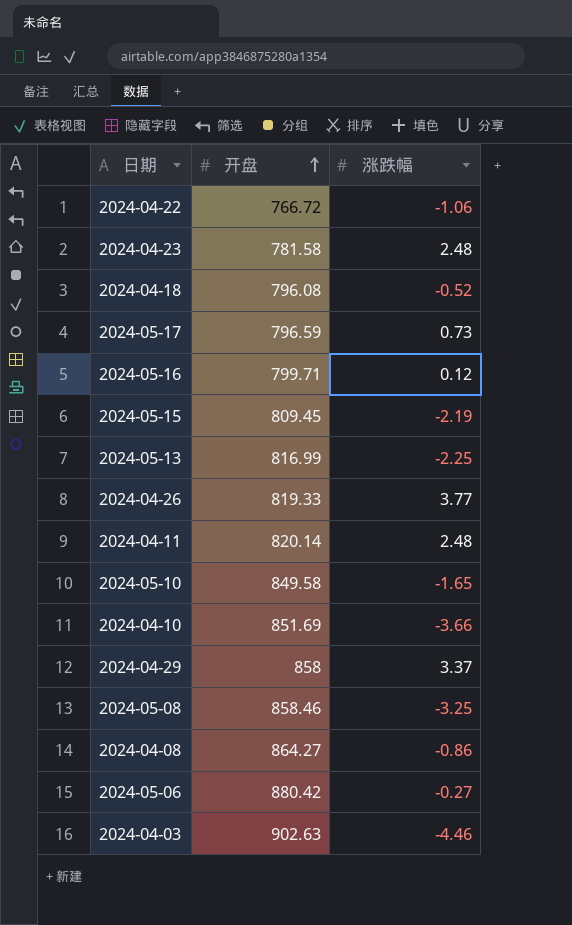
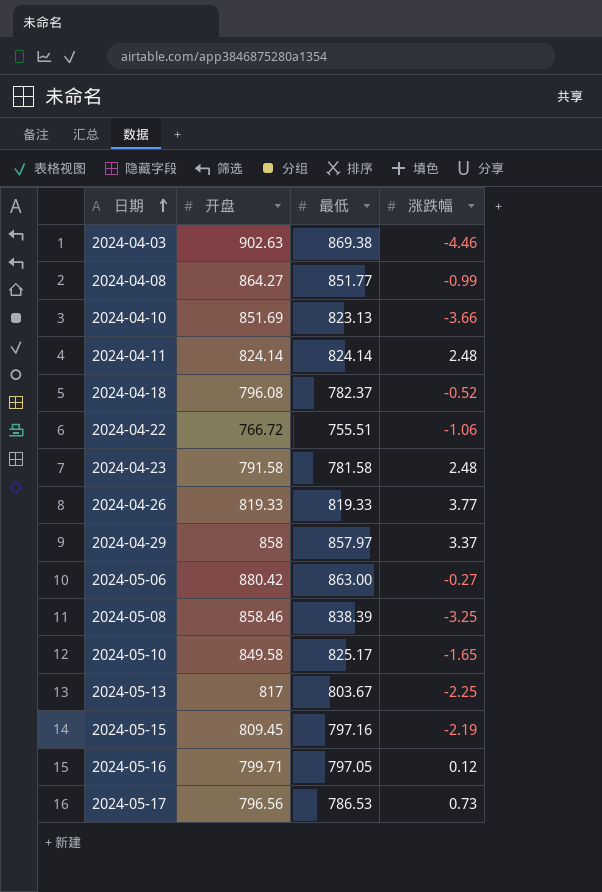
row order: 开盘 ascending -> 日期 ascending
column 最低 | position: none -> 3
2024-04-08 | 涨跌幅: -0.86 -> -0.99
2024-04-11 | 开盘: 820.14 -> 824.14
2024-04-23 | 开盘: 781.58 -> 791.58
2024-05-13 | 开盘: 816.99 -> 817
2024-05-17 | 开盘: 796.59 -> 796.56

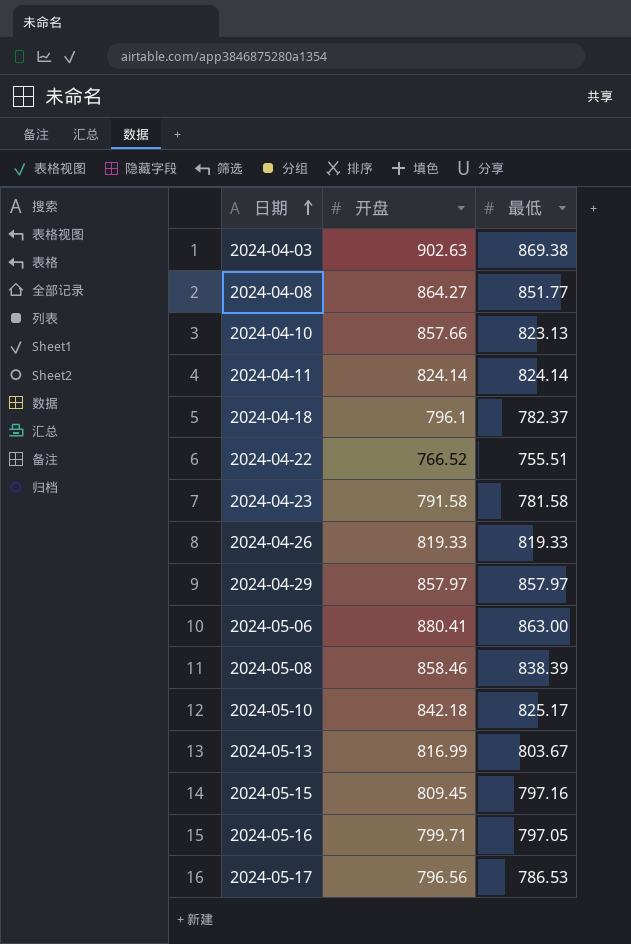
column 涨跌幅 | position: 4 -> none
2024-04-10 | 开盘: 851.69 -> 857.66
2024-04-18 | 开盘: 796.08 -> 796.1
2024-04-22 | 开盘: 766.72 -> 766.52
2024-04-29 | 开盘: 858 -> 857.97
2024-05-06 | 开盘: 880.42 -> 880.41
2024-05-10 | 开盘: 849.58 -> 842.18
2024-05-13 | 开盘: 817 -> 816.99

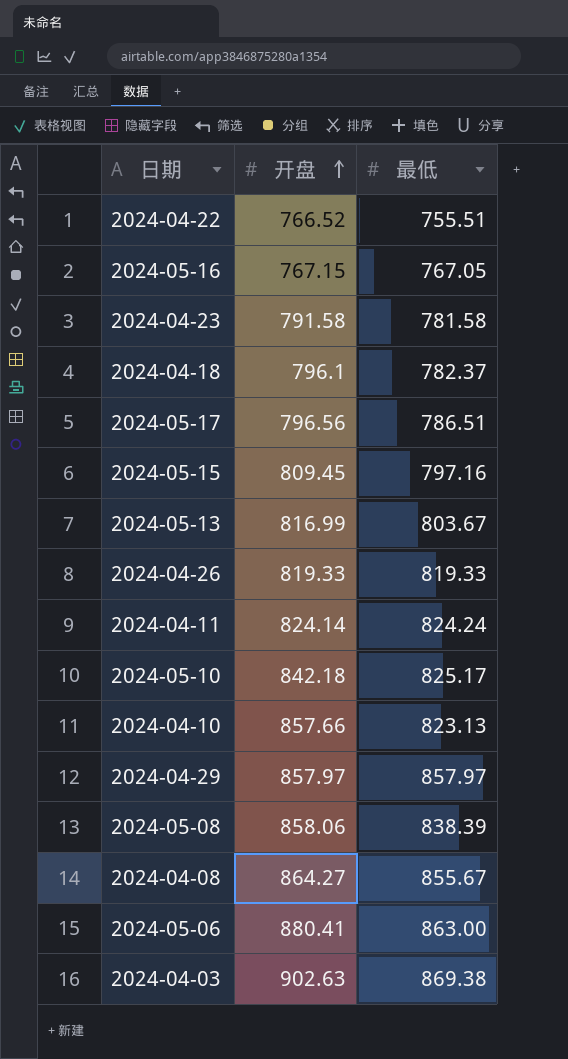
row order: 日期 ascending -> 开盘 ascending
2024-05-16 | 开盘: 799.71 -> 767.15
2024-05-16 | 最低: 797.05 -> 767.05
2024-05-17 | 最低: 786.53 -> 786.51
2024-04-11 | 最低: 824.14 -> 824.24
2024-05-08 | 开盘: 858.46 -> 858.06
2024-04-08 | 最低: 851.77 -> 855.67

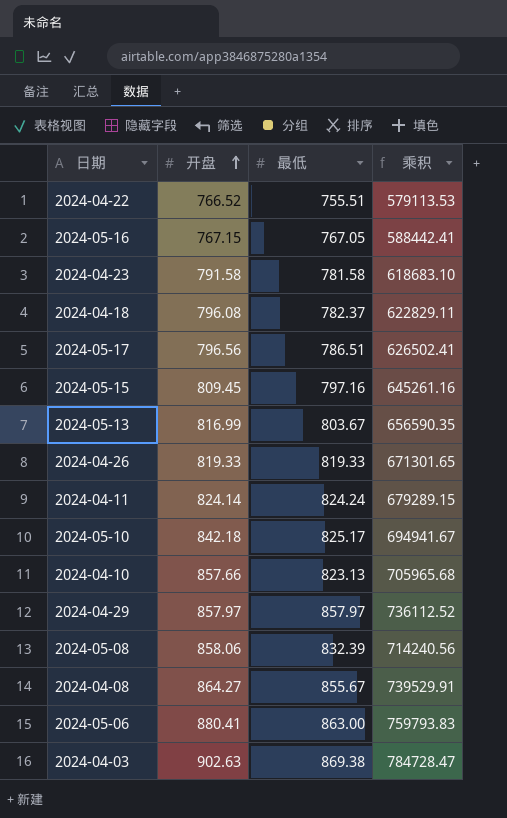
column 乘积 | formula: none -> [开盘] * [最低]
2024-04-18 | 开盘: 796.1 -> 796.08
2024-05-08 | 最低: 838.39 -> 832.39

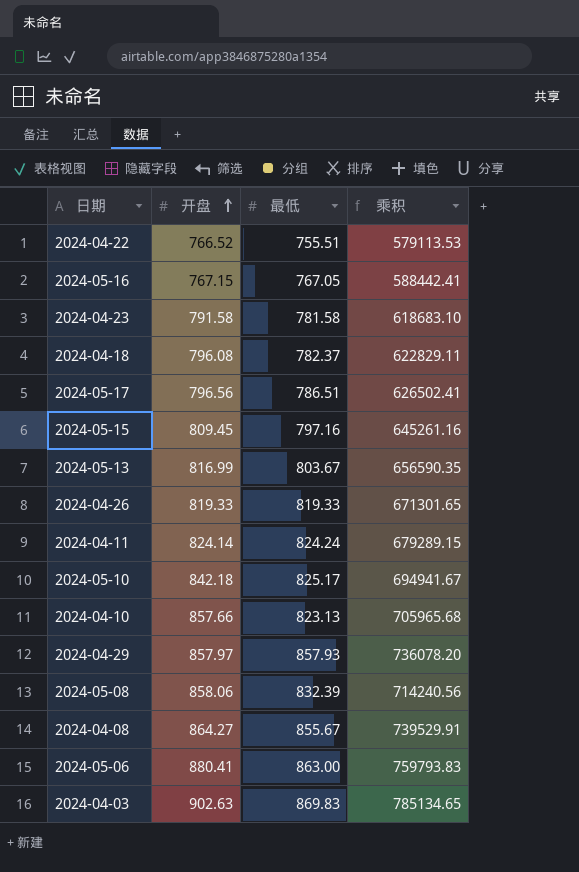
2024-04-29 | 最低: 857.97 -> 857.93
2024-04-29 | 乘积: 736112.52 -> 736078.20
2024-04-03 | 最低: 869.38 -> 869.83
2024-04-03 | 乘积: 784728.47 -> 785134.65

